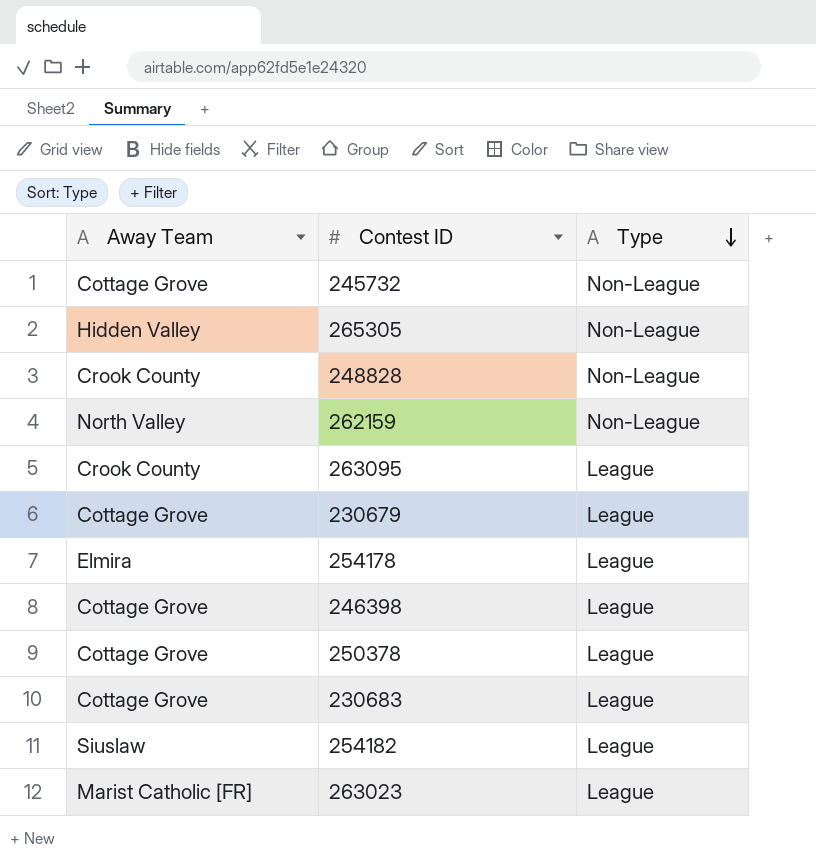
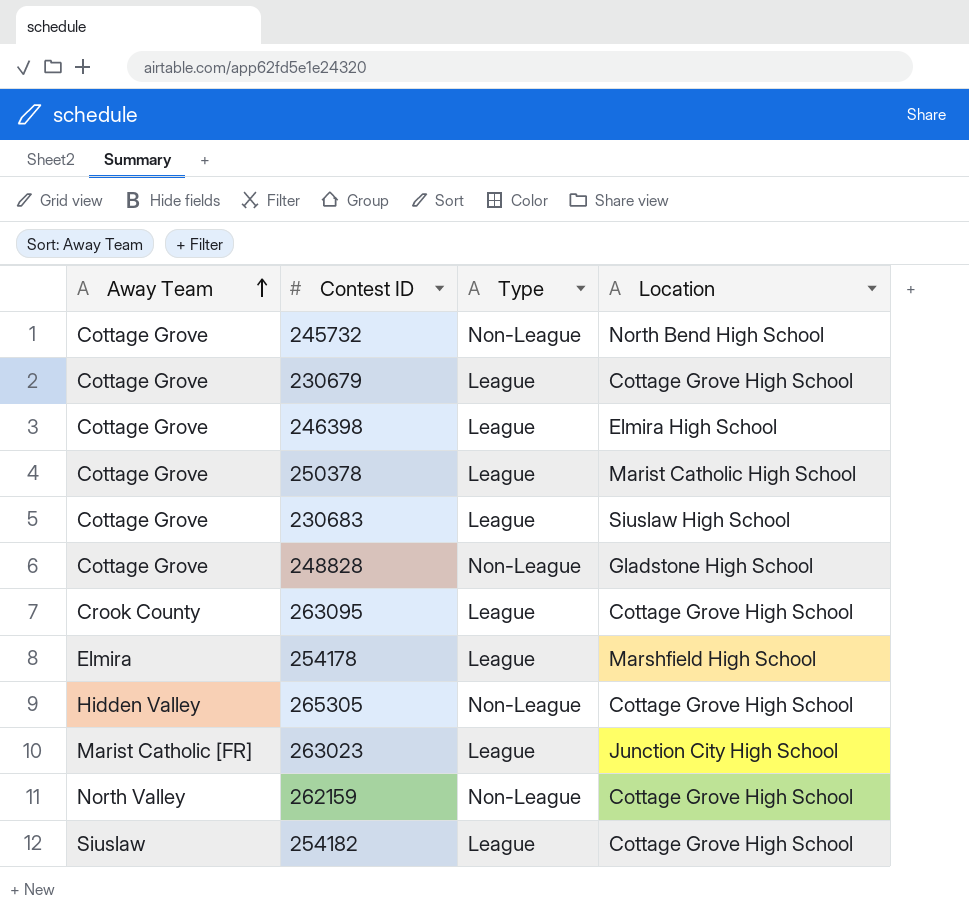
row order: Type descending -> Away Team ascending
column Location | position: none -> 4
248828 | Away Team: Crook County -> Cottage Grove

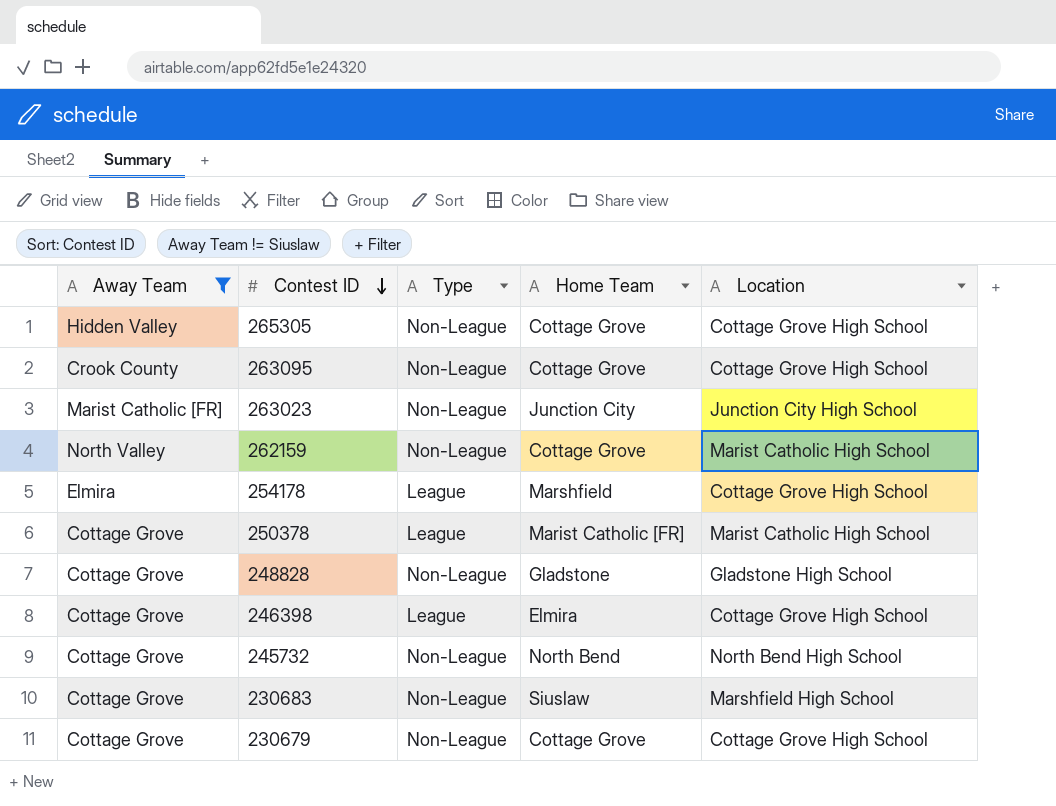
filter: none -> Away Team != Siuslaw
row order: Away Team ascending -> Contest ID descending
column Home Team | position: none -> 4
263095 | Type: League -> Non-League
263023 | Type: League -> Non-League
262159 | Location: Cottage Grove High School -> Marist Catholic High School
254178 | Location: Marshfield High School -> Cottage Grove High School
246398 | Location: Elmira High School -> Cottage Grove High School
230683 | Type: League -> Non-League
230683 | Location: Siuslaw High School -> Marshfield High School
230679 | Type: League -> Non-League

